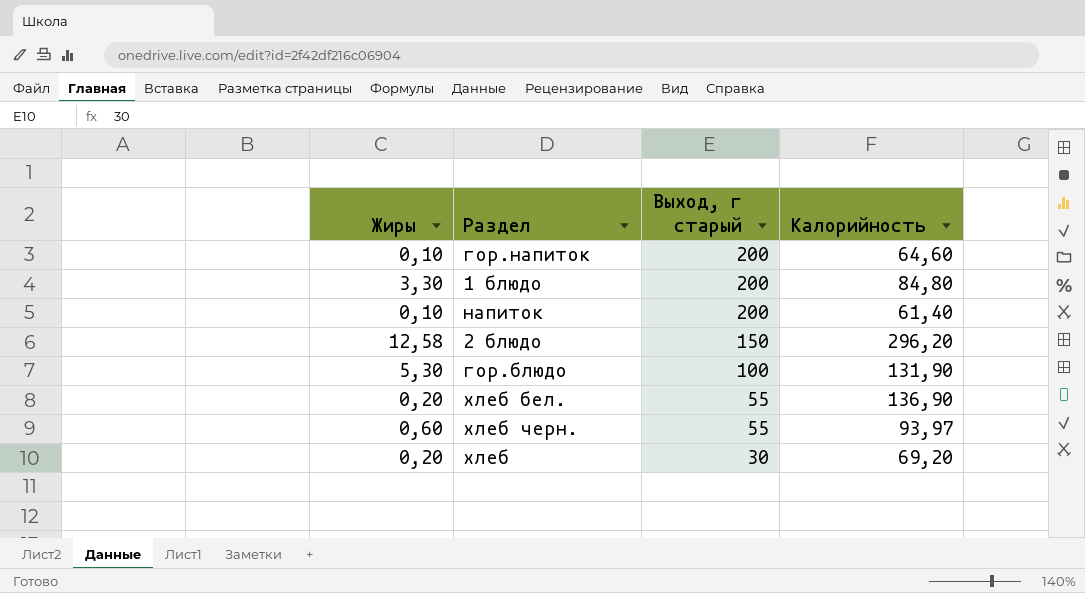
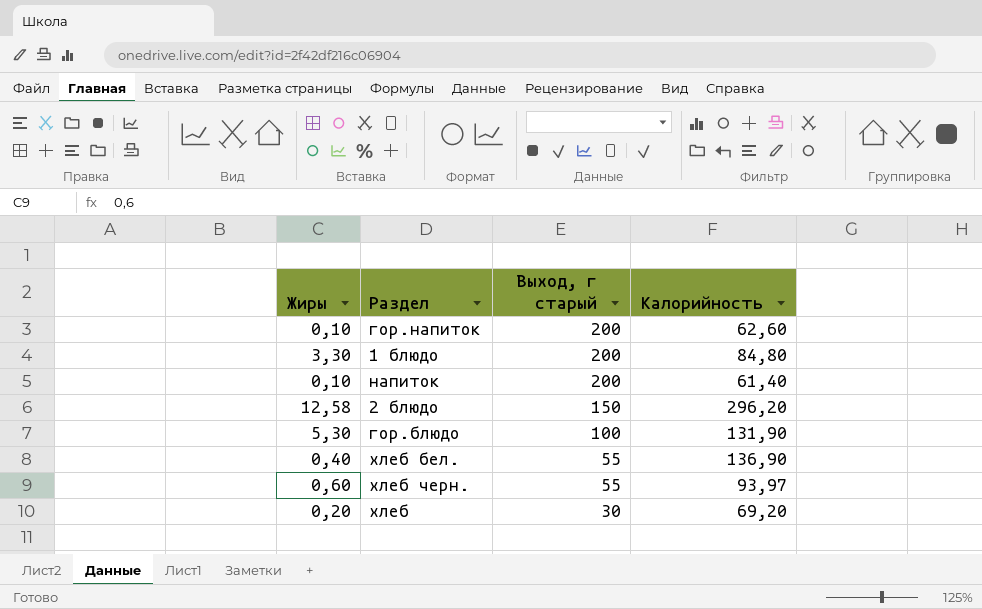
гор.напиток | Калорийность: 64,60 -> 62,60
хлеб бел. | Жиры: 0,20 -> 0,40

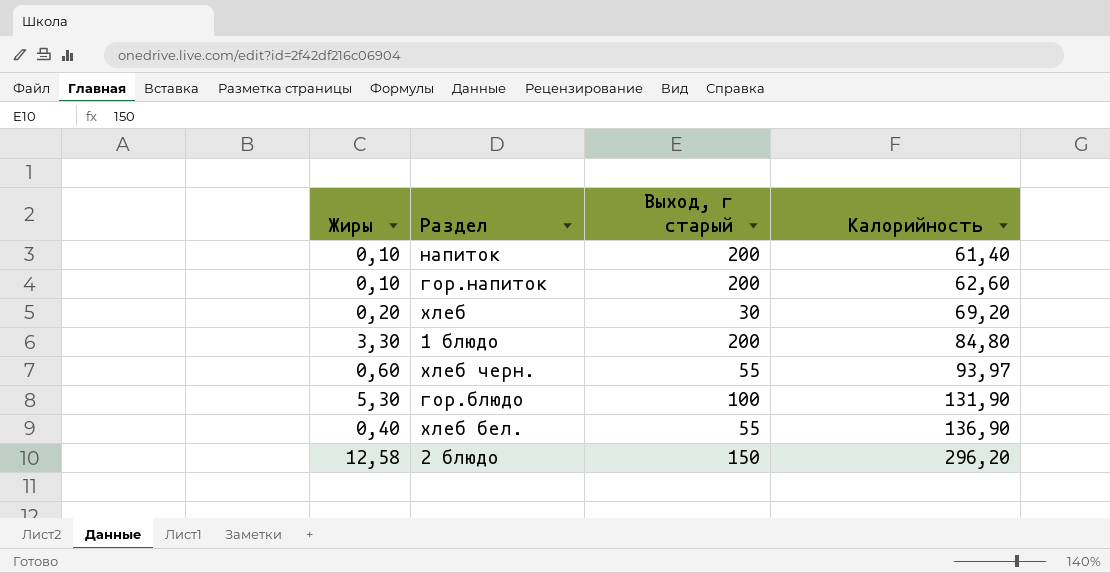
row order: Выход, г старый descending -> Калорийность ascending

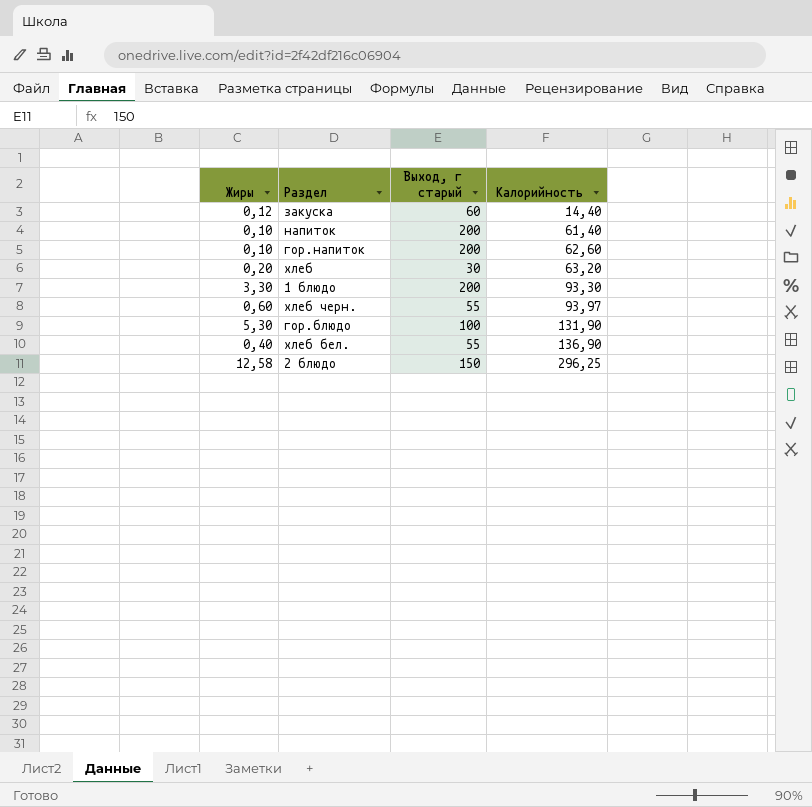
row закуска: none -> 0,12 | 60 | 14,40
хлеб | Калорийность: 69,20 -> 63,20
1 блюдо | Калорийность: 84,80 -> 93,30
2 блюдо | Калорийность: 296,20 -> 296,25

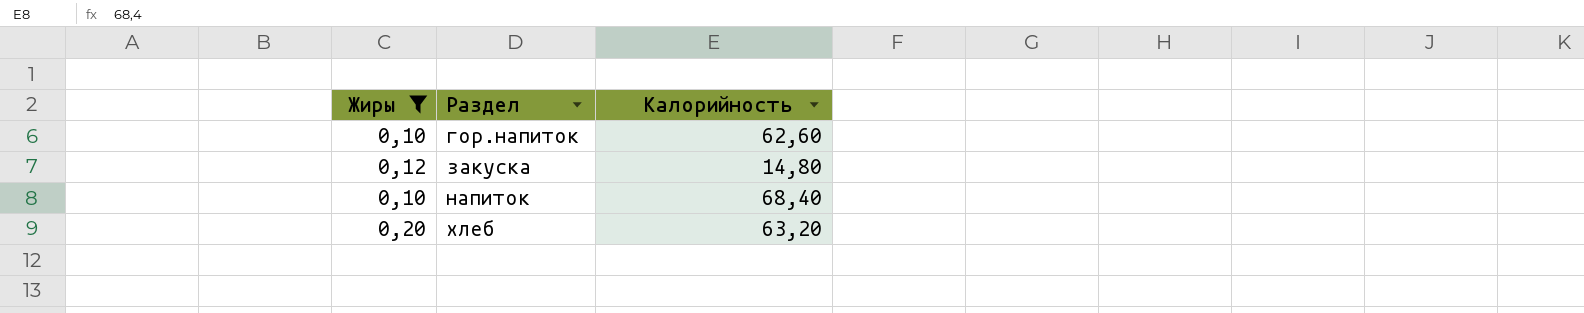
filter: none -> Жиры <= 0,20
row order: Калорийность ascending -> Раздел ascending
column Выход, г старый | position: 3 -> none
закуска | Калорийность: 14,40 -> 14,80
напиток | Калорийность: 61,40 -> 68,40

